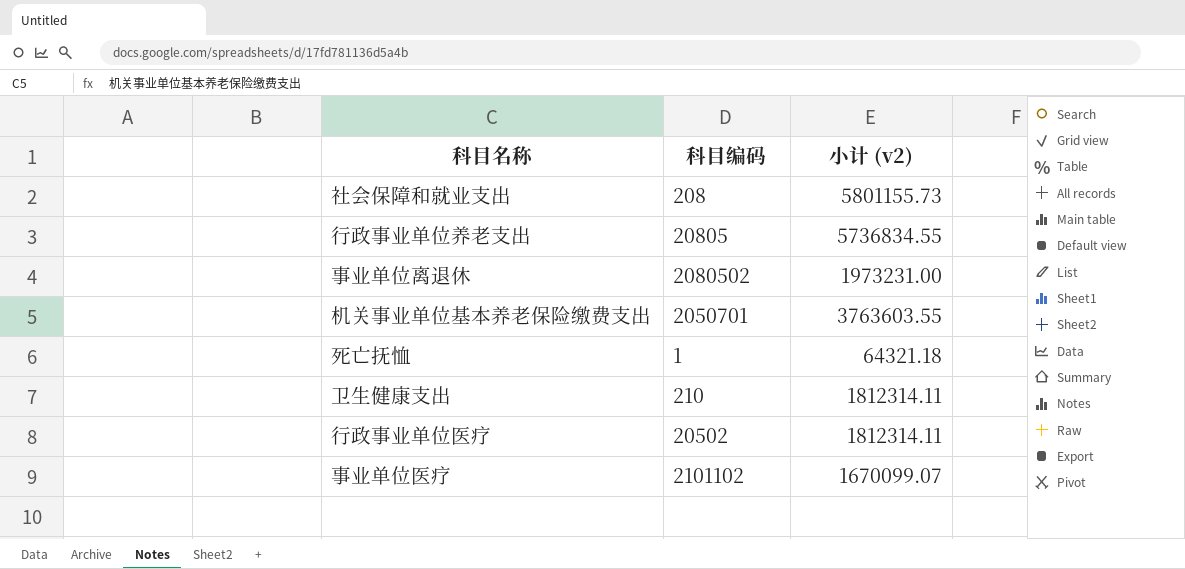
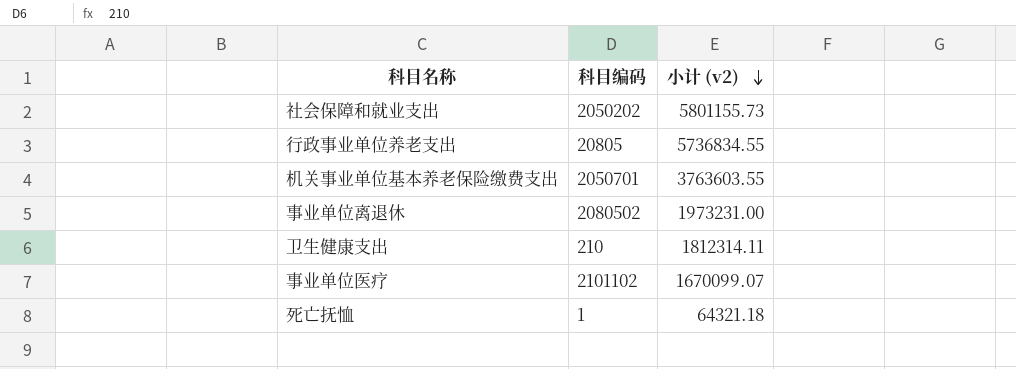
row order: none -> 小计 (v2) descending
row 行政事业单位医疗: 20502 | 1812314.11 -> none
社会保障和就业支出 | 科目编码: 208 -> 2050202

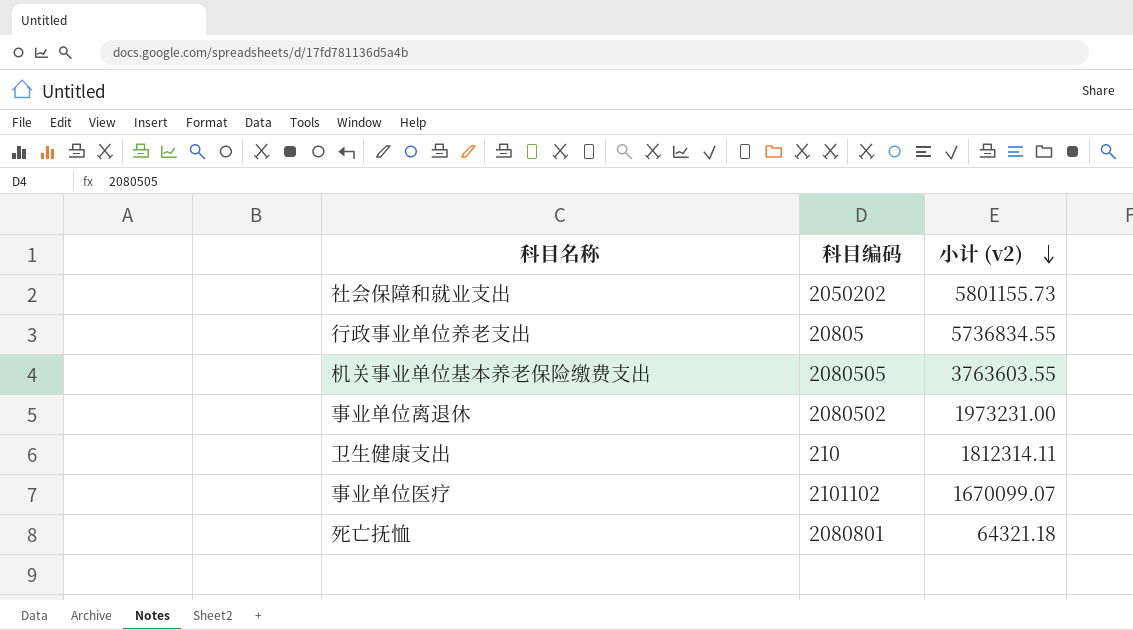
机关事业单位基本养老保险缴费支出 | 科目编码: 2050701 -> 2080505
死亡抚恤 | 科目编码: 1 -> 2080801

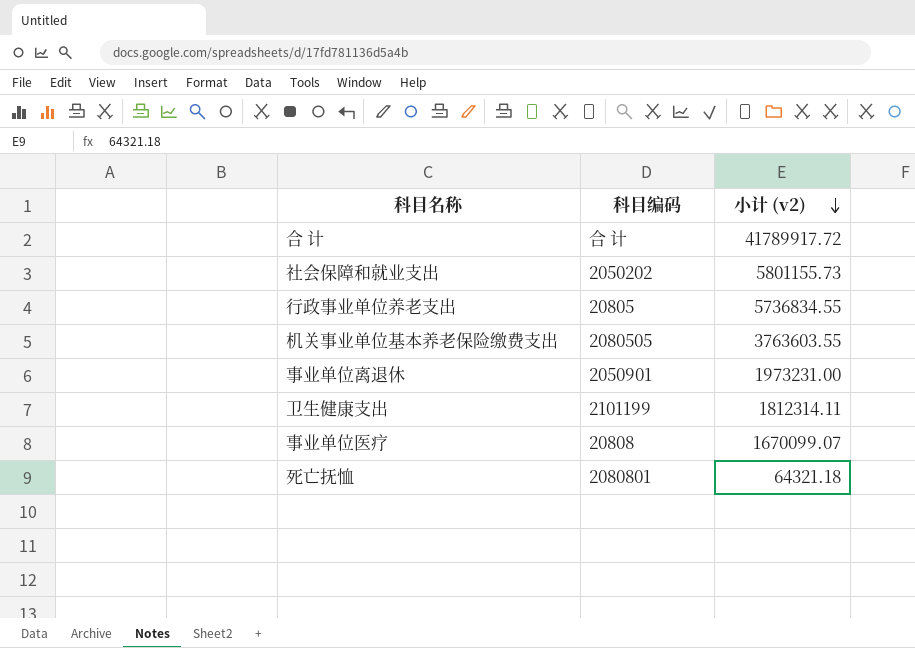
row 合 计: none -> 合 计 | 41789917.72
事业单位离退休 | 科目编码: 2080502 -> 2050901
卫生健康支出 | 科目编码: 210 -> 2101199
事业单位医疗 | 科目编码: 2101102 -> 20808

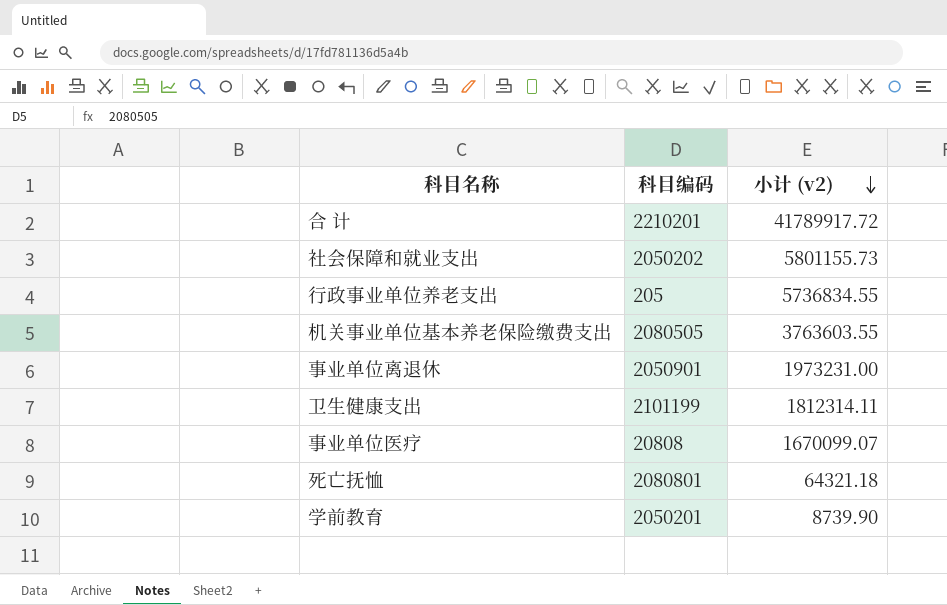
合 计 | 科目编码: 合 计 -> 2210201
行政事业单位养老支出 | 科目编码: 20805 -> 205
row 学前教育: none -> 2050201 | 8739.90

